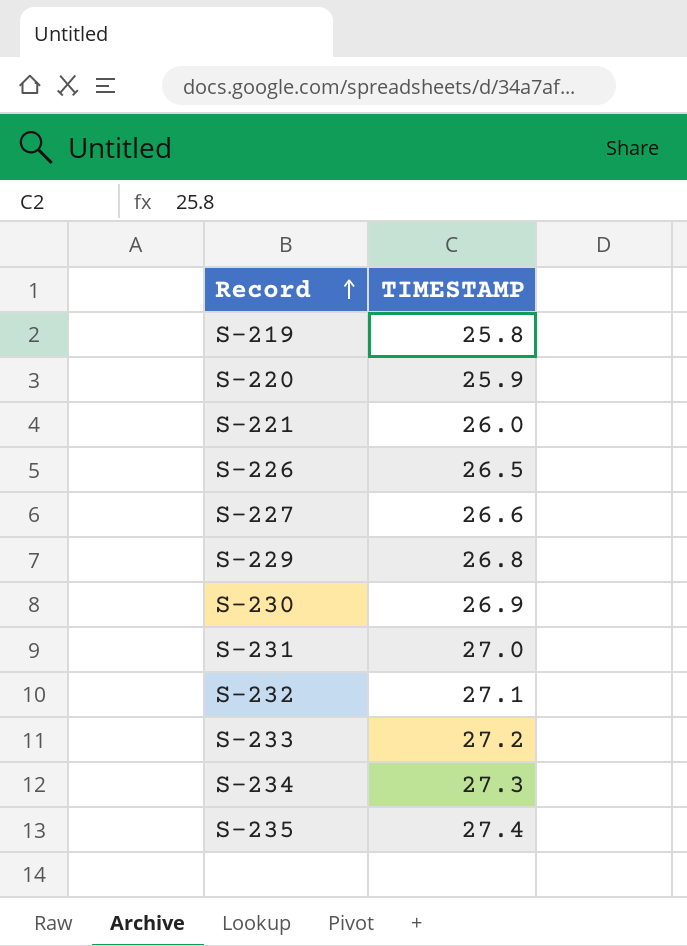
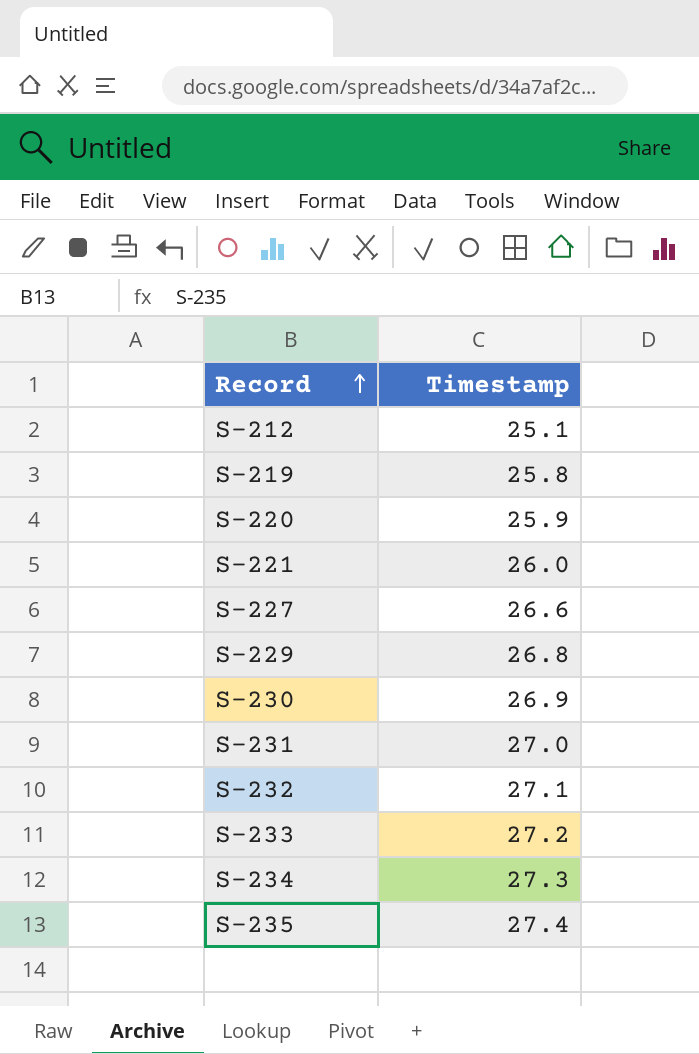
column name: TIMESTAMP -> Timestamp
row S-226: 26.5 -> none
row S-212: none -> 25.1

